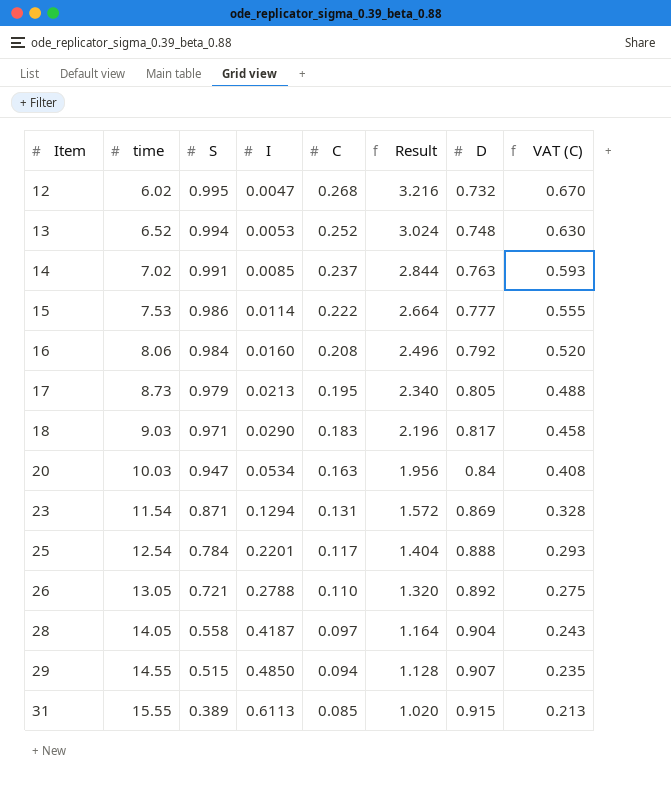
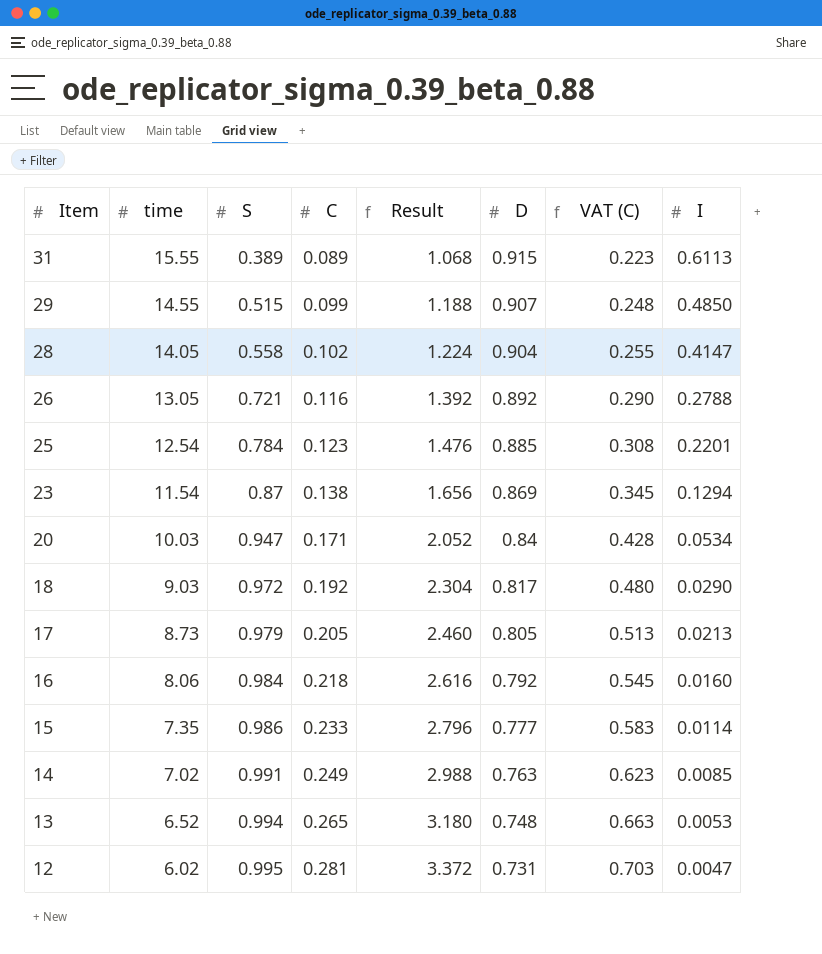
row order: Item ascending -> Item descending
column I | position: 4 -> 8
31 | C: 0.085 -> 0.089
31 | Result: 1.020 -> 1.068
31 | VAT (C): 0.213 -> 0.223
29 | C: 0.094 -> 0.099
29 | Result: 1.128 -> 1.188
29 | VAT (C): 0.235 -> 0.248
28 | C: 0.097 -> 0.102
28 | Result: 1.164 -> 1.224
28 | VAT (C): 0.243 -> 0.255
28 | I: 0.4187 -> 0.4147
26 | C: 0.110 -> 0.116
26 | Result: 1.320 -> 1.392
26 | VAT (C): 0.275 -> 0.290
25 | C: 0.117 -> 0.123
25 | Result: 1.404 -> 1.476
25 | D: 0.888 -> 0.885
25 | VAT (C): 0.293 -> 0.308
23 | S: 0.871 -> 0.87
23 | C: 0.131 -> 0.138
23 | Result: 1.572 -> 1.656
23 | VAT (C): 0.328 -> 0.345
20 | C: 0.163 -> 0.171
20 | Result: 1.956 -> 2.052
20 | VAT (C): 0.408 -> 0.428
18 | S: 0.971 -> 0.972
18 | C: 0.183 -> 0.192
18 | Result: 2.196 -> 2.304
18 | VAT (C): 0.458 -> 0.480
17 | C: 0.195 -> 0.205
17 | Result: 2.340 -> 2.460
17 | VAT (C): 0.488 -> 0.513
16 | C: 0.208 -> 0.218
16 | Result: 2.496 -> 2.616
16 | VAT (C): 0.520 -> 0.545
15 | time: 7.53 -> 7.35
15 | C: 0.222 -> 0.233
15 | Result: 2.664 -> 2.796
15 | VAT (C): 0.555 -> 0.583
14 | C: 0.237 -> 0.249
14 | Result: 2.844 -> 2.988
14 | VAT (C): 0.593 -> 0.623
13 | C: 0.252 -> 0.265
13 | Result: 3.024 -> 3.180
13 | VAT (C): 0.630 -> 0.663
12 | C: 0.268 -> 0.281
12 | Result: 3.216 -> 3.372
12 | D: 0.732 -> 0.731
12 | VAT (C): 0.670 -> 0.703

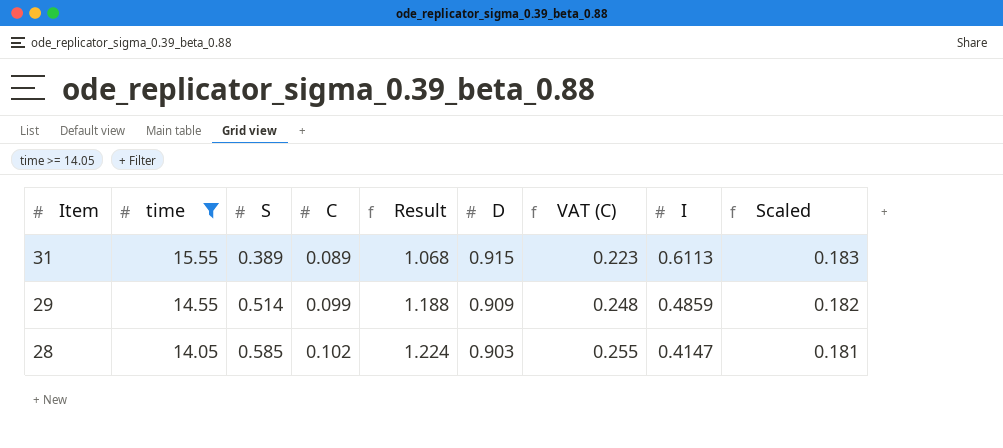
filter: none -> time >= 14.05
column Scaled | formula: none -> [D] * 0.2
29 | S: 0.515 -> 0.514
29 | D: 0.907 -> 0.909
29 | I: 0.4850 -> 0.4859
28 | S: 0.558 -> 0.585
28 | D: 0.904 -> 0.903

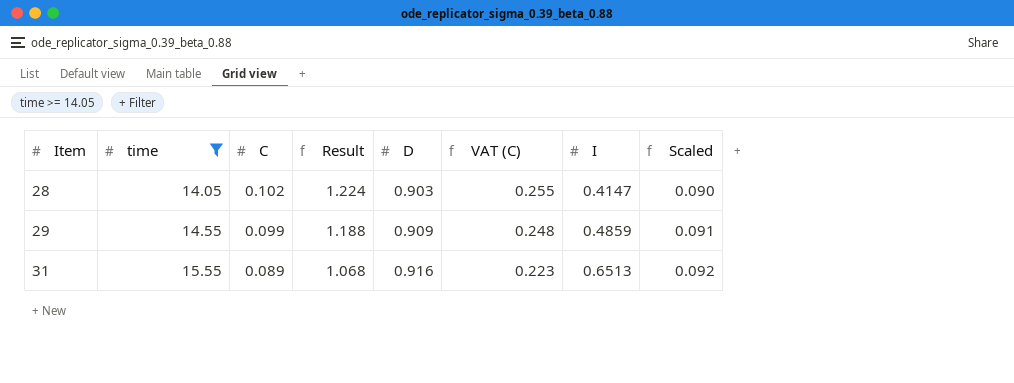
row order: Item descending -> Item ascending
column S | position: 3 -> none
column Scaled | formula: [D] * 0.2 -> [D] * 0.1
31 | D: 0.915 -> 0.916
31 | I: 0.6113 -> 0.6513

